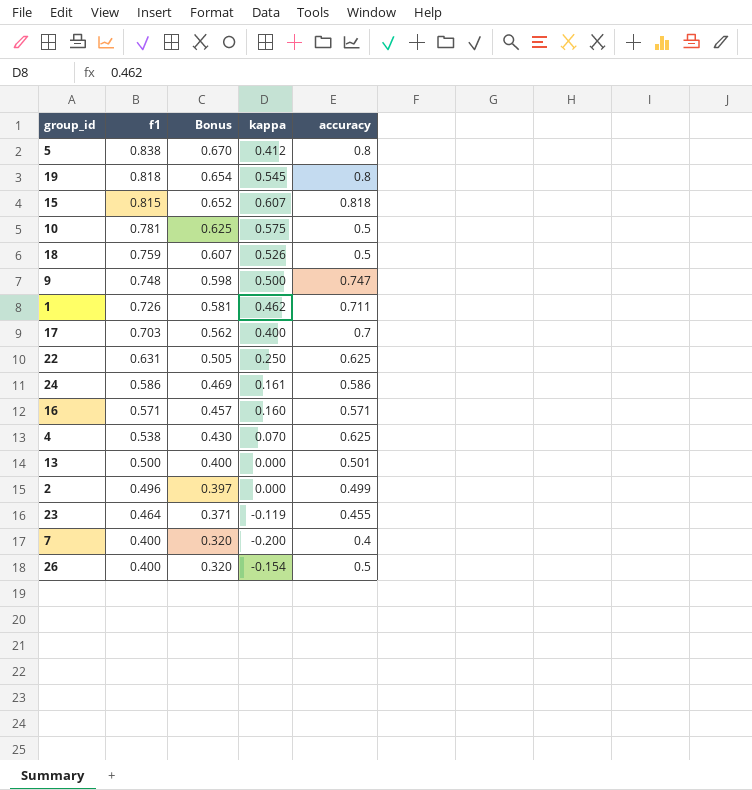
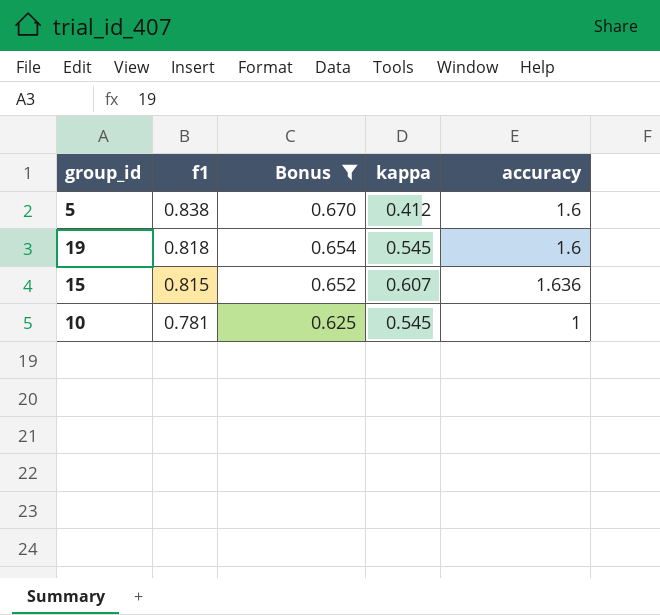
filter: none -> Bonus >= 0.625
5 | accuracy: 0.8 -> 1.6
19 | accuracy: 0.8 -> 1.6
15 | accuracy: 0.818 -> 1.636
10 | kappa: 0.575 -> 0.545
10 | accuracy: 0.5 -> 1

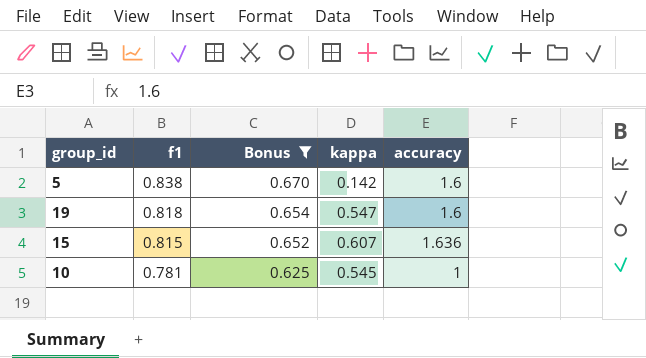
5 | kappa: 0.412 -> 0.142
19 | kappa: 0.545 -> 0.547

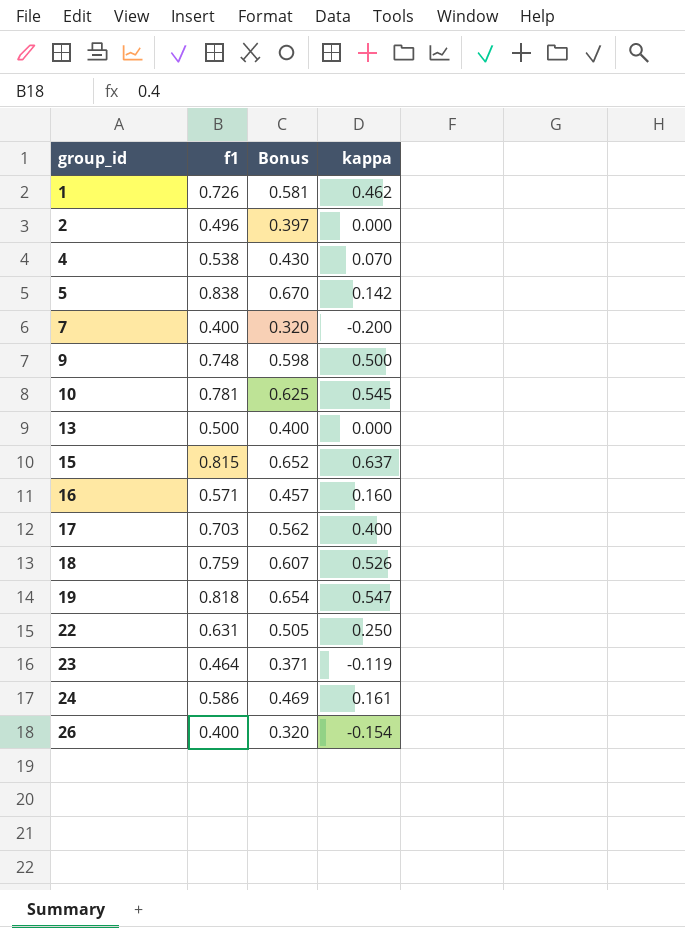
filter: Bonus >= 0.625 -> none
row order: f1 descending -> group_id ascending
column accuracy | position: 5 -> none
15 | kappa: 0.607 -> 0.637

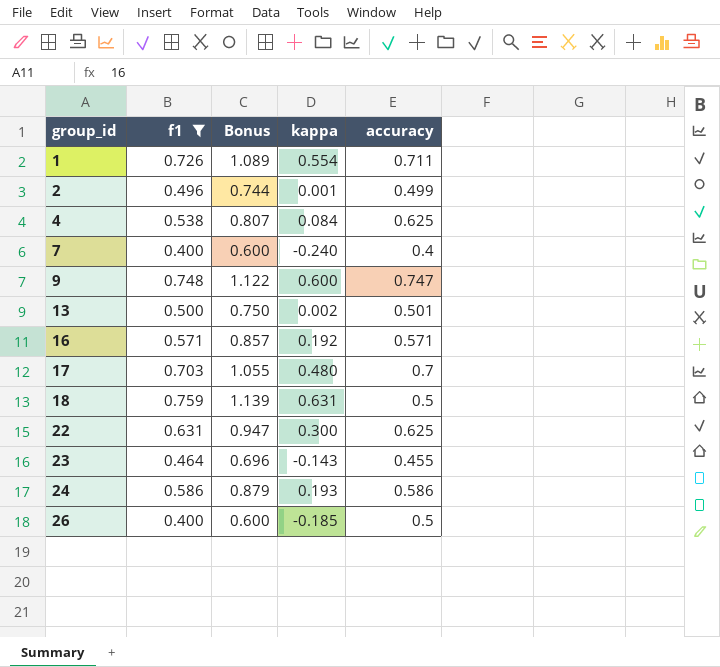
filter: none -> f1 <= 0.759
column Bonus | formula: [f1] * 0.8 -> [f1] * 1.5
column accuracy | position: none -> 5
1 | kappa: 0.462 -> 0.554
2 | kappa: 0.000 -> 0.001
4 | kappa: 0.070 -> 0.084
7 | kappa: -0.200 -> -0.240
9 | kappa: 0.500 -> 0.600
13 | kappa: 0.000 -> 0.002
16 | kappa: 0.160 -> 0.192
17 | kappa: 0.400 -> 0.480
18 | kappa: 0.526 -> 0.631
22 | kappa: 0.250 -> 0.300
23 | kappa: -0.119 -> -0.143
24 | kappa: 0.161 -> 0.193
26 | kappa: -0.154 -> -0.185

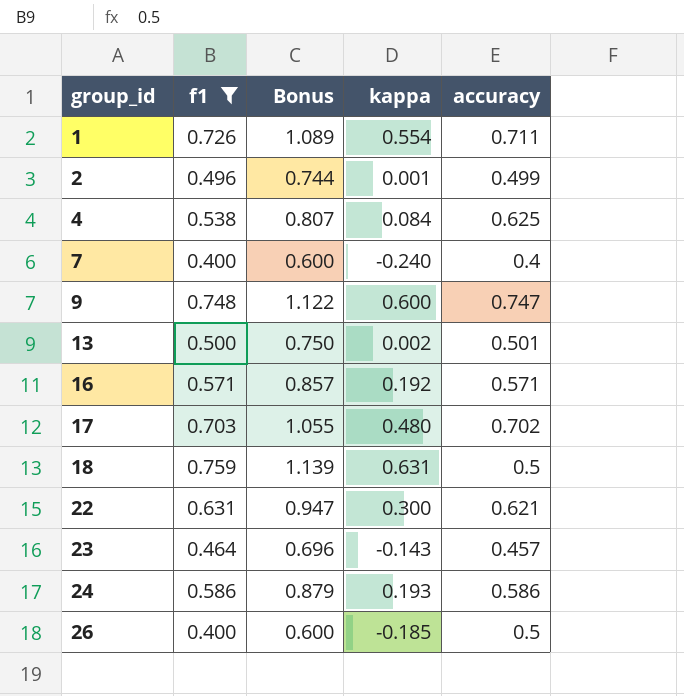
17 | accuracy: 0.7 -> 0.702
22 | accuracy: 0.625 -> 0.621
23 | accuracy: 0.455 -> 0.457

